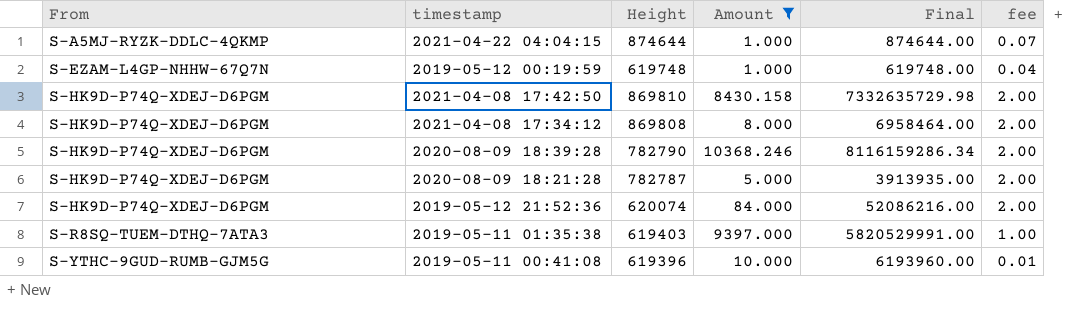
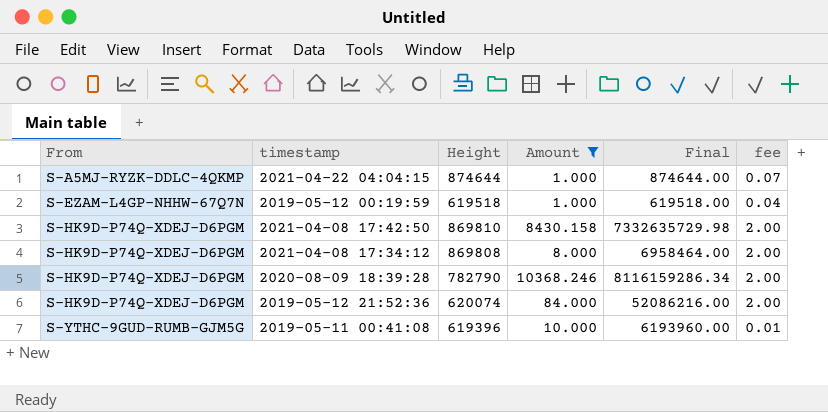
row 2020-08-09 18:21:28: S-HK9D-P74Q-XDEJ-D6PGM | 782787 | 5.000 | 3913935.00 | 2.00 -> none
row 2019-05-11 01:35:38: S-R8SQ-TUEM-DTHQ-7ATA3 | 619403 | 9397.000 | 5820529991.00 | 1.00 -> none
2019-05-12 00:19:59 | Height: 619748 -> 619518
2019-05-12 00:19:59 | Final: 619748.00 -> 619518.00

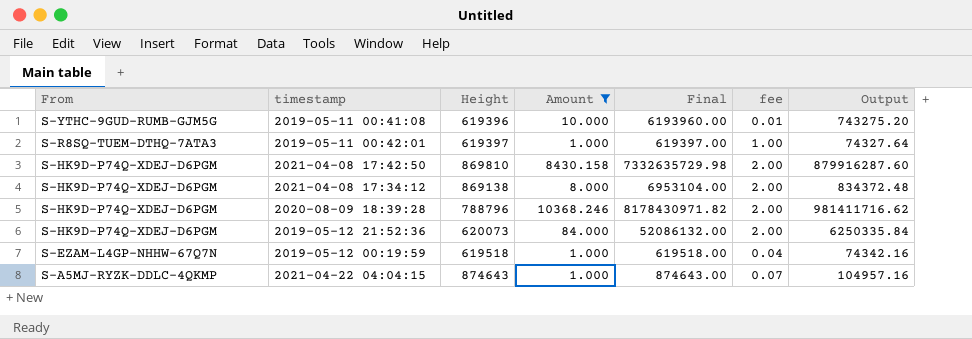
row order: From ascending -> From descending
column Output | formula: none -> [Final] * 0.12
row 2019-05-11 00:42:01: none -> S-R8SQ-TUEM-DTHQ-7ATA3 | 619397 | 1.000 | 619397.00 | 1.00 | 74327.64
2021-04-08 17:34:12 | Height: 869808 -> 869138
2021-04-08 17:34:12 | Final: 6958464.00 -> 6953104.00
2020-08-09 18:39:28 | Height: 782790 -> 788796
2020-08-09 18:39:28 | Final: 8116159286.34 -> 8178430971.82
2019-05-12 21:52:36 | Height: 620074 -> 620073
2019-05-12 21:52:36 | Final: 52086216.00 -> 52086132.00
2021-04-22 04:04:15 | Height: 874644 -> 874643
2021-04-22 04:04:15 | Final: 874644.00 -> 874643.00

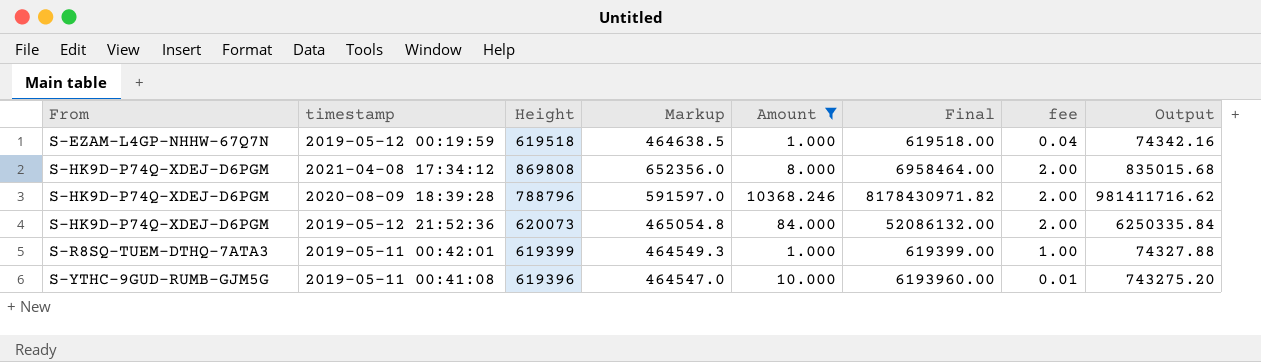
row order: From descending -> From ascending
column Markup | formula: none -> [Height] * 0.75
row 2021-04-08 17:42:50: S-HK9D-P74Q-XDEJ-D6PGM | 869810 | 8430.158 | 7332635729.98 | 2.00 | 879916287.60 -> none
row 2021-04-22 04:04:15: S-A5MJ-RYZK-DDLC-4QKMP | 874643 | 1.000 | 874643.00 | 0.07 | 104957.16 -> none
2021-04-08 17:34:12 | Height: 869138 -> 869808
2021-04-08 17:34:12 | Final: 6953104.00 -> 6958464.00
2021-04-08 17:34:12 | Output: 834372.48 -> 835015.68
2019-05-11 00:42:01 | Height: 619397 -> 619399
2019-05-11 00:42:01 | Final: 619397.00 -> 619399.00
2019-05-11 00:42:01 | Output: 74327.64 -> 74327.88

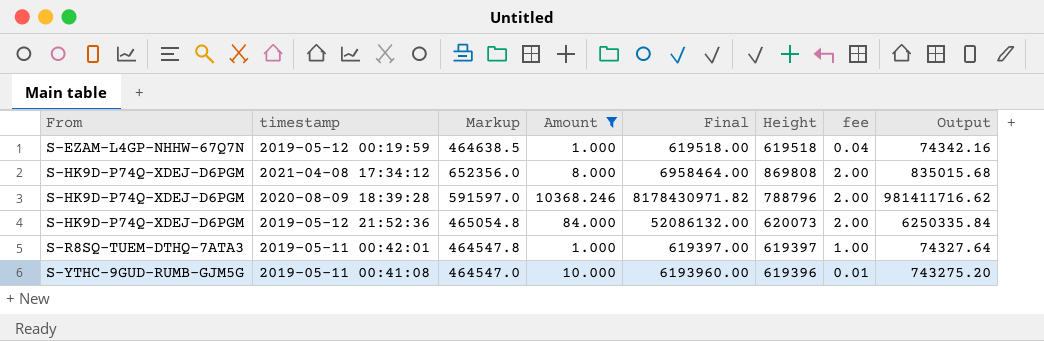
column Height | position: 3 -> 6
2019-05-11 00:42:01 | Markup: 464549.3 -> 464547.8
2019-05-11 00:42:01 | Final: 619399.00 -> 619397.00
2019-05-11 00:42:01 | Height: 619399 -> 619397
2019-05-11 00:42:01 | Output: 74327.88 -> 74327.64

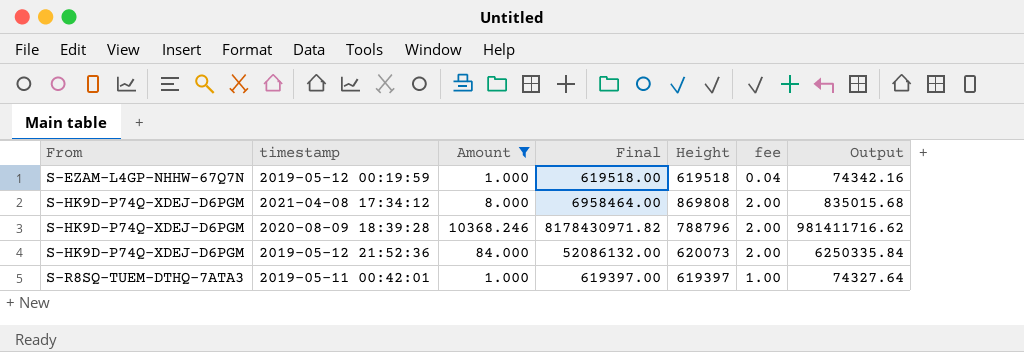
column Markup | formula: [Height] * 0.75 -> none
row 2019-05-11 00:41:08: S-YTHC-9GUD-RUMB-GJM5G | 464547.0 | 10.000 | 6193960.00 | 619396 | 0.01 | 743275.20 -> none

